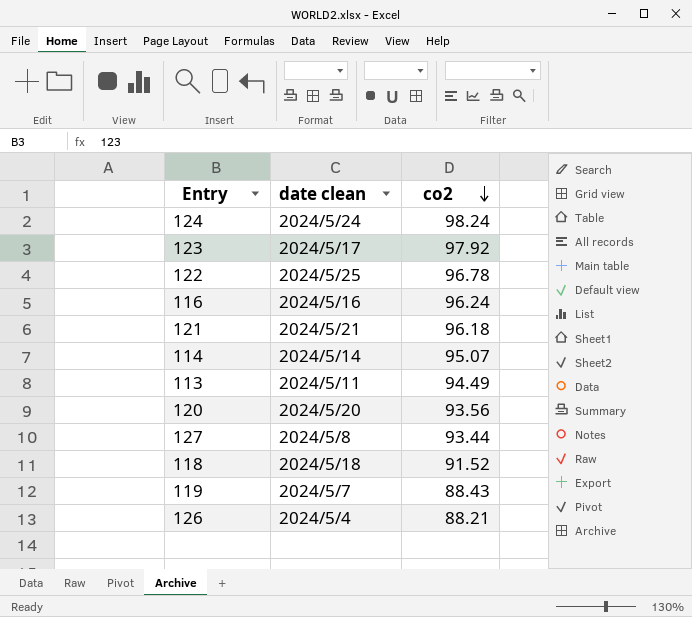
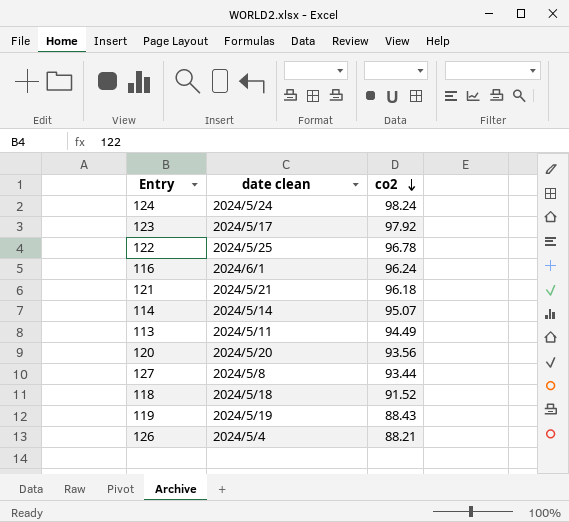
116 | date clean: 2024/5/16 -> 2024/6/1
119 | date clean: 2024/5/7 -> 2024/5/19

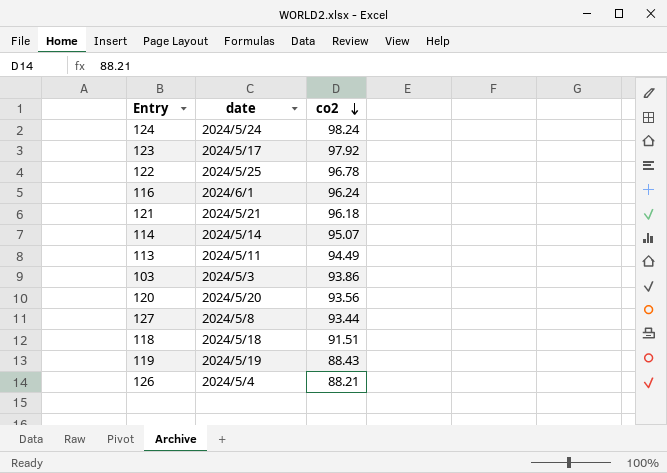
column name: date clean -> date
row 103: none -> 2024/5/3 | 93.86
118 | co2: 91.52 -> 91.51

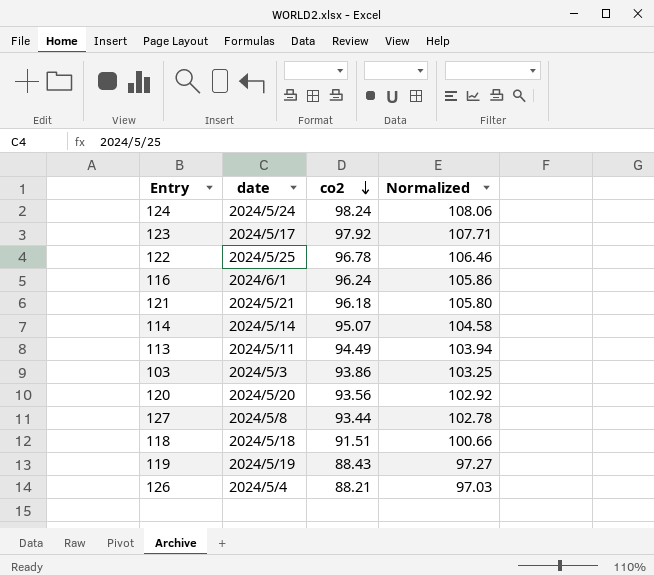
column Normalized | formula: none -> [co2] * 1.1

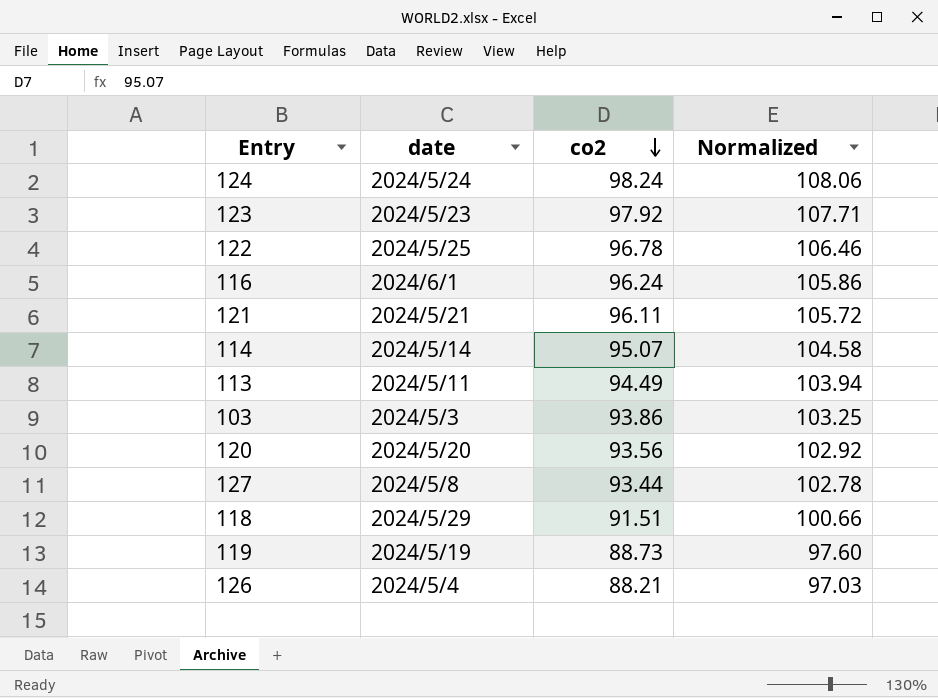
123 | date: 2024/5/17 -> 2024/5/23
121 | co2: 96.18 -> 96.11
121 | Normalized: 105.80 -> 105.72
118 | date: 2024/5/18 -> 2024/5/29
119 | co2: 88.43 -> 88.73
119 | Normalized: 97.27 -> 97.60

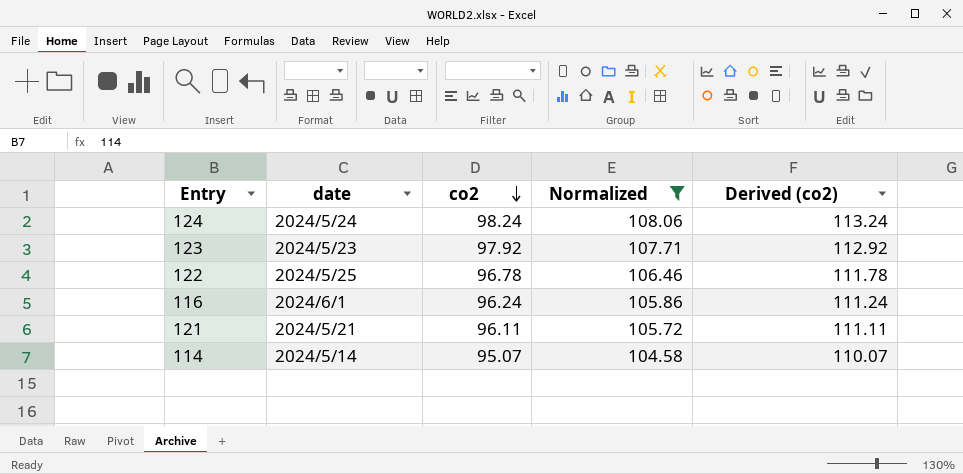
filter: none -> Normalized >= 104.58
column Derived (co2) | formula: none -> [co2] + 15

